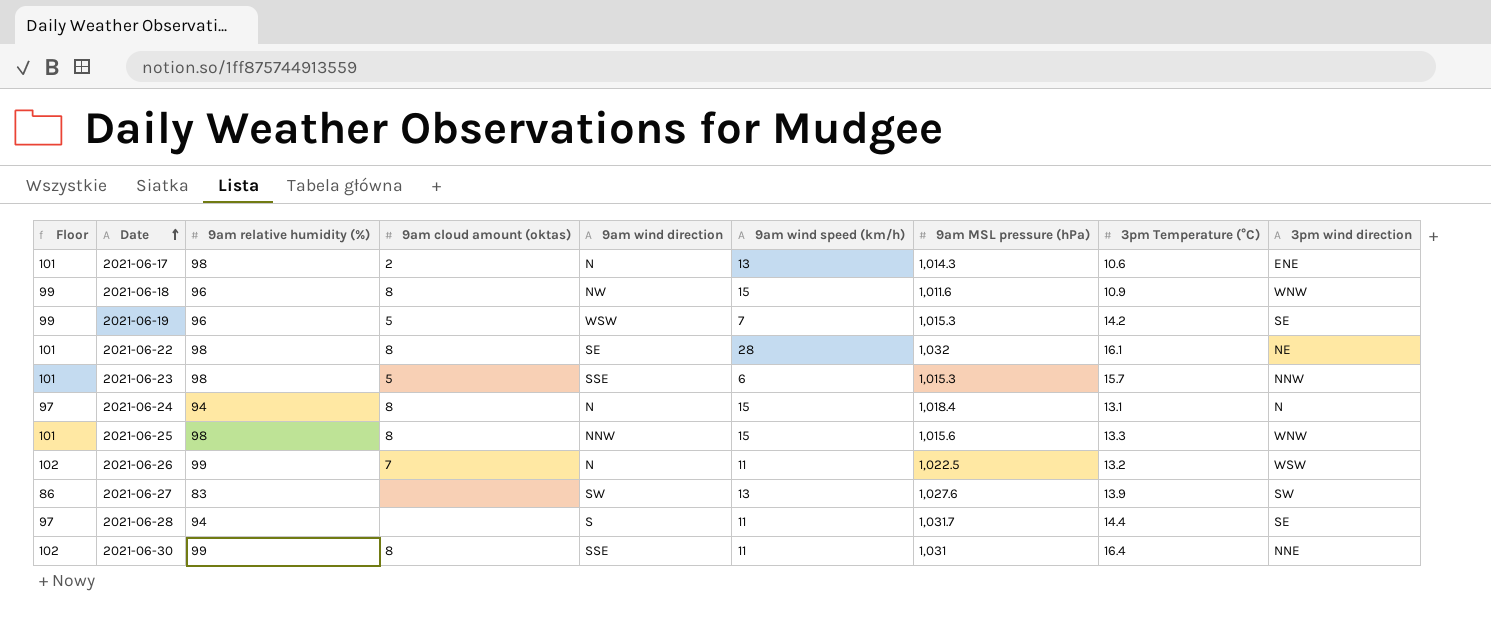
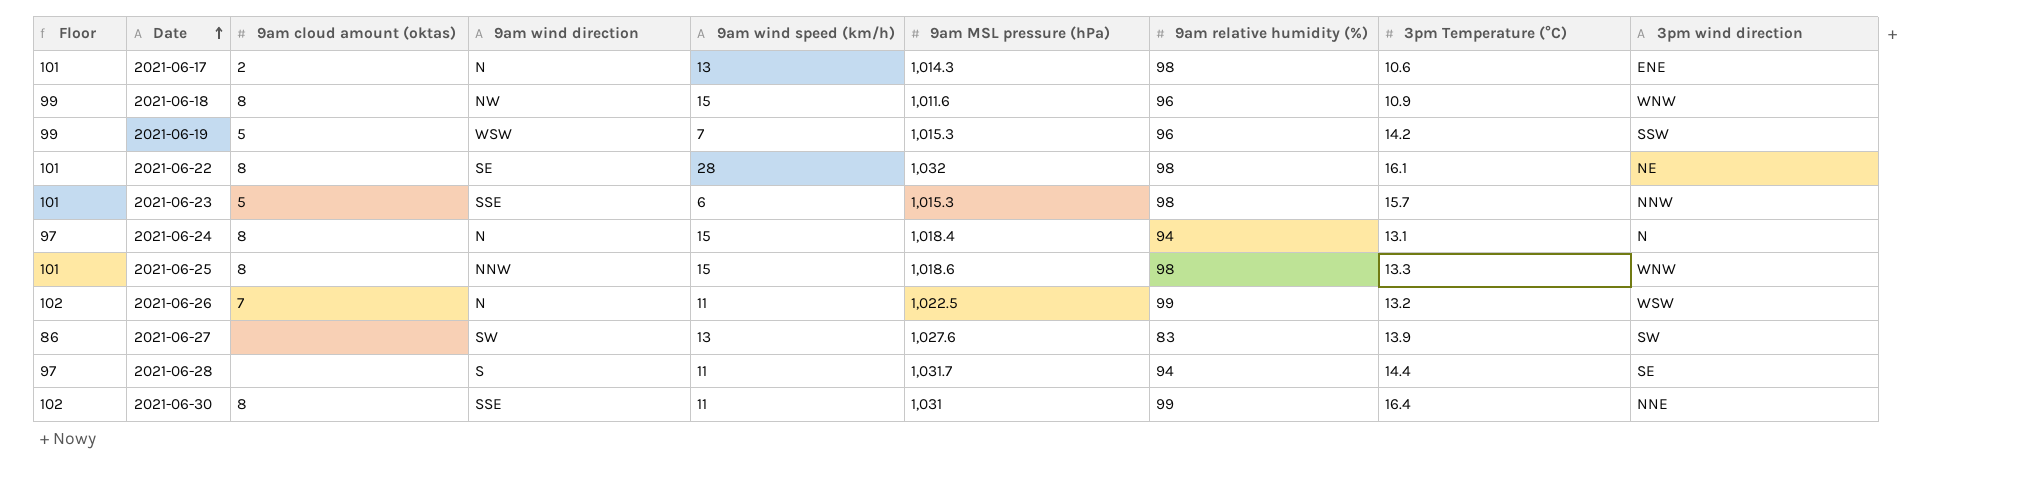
column 9am relative humidity (%) | position: 3 -> 7
2021-06-19 | 3pm wind direction: SE -> SSW
2021-06-25 | 9am MSL pressure (hPa): 1,015.6 -> 1,018.6

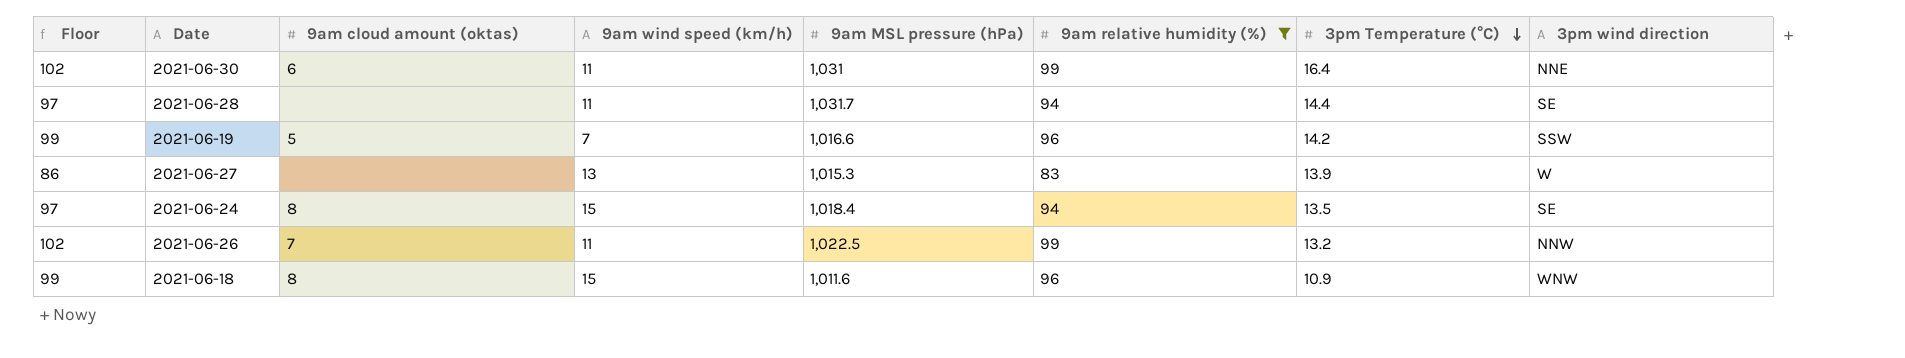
filter: none -> 9am relative humidity (%) != 98
row order: Date ascending -> 3pm Temperature (°C) descending
column 9am wind direction | position: 4 -> none
2021-06-30 | 9am cloud amount (oktas): 8 -> 6
2021-06-19 | 9am MSL pressure (hPa): 1,015.3 -> 1,016.6
2021-06-27 | 9am MSL pressure (hPa): 1,027.6 -> 1,015.3
2021-06-27 | 3pm wind direction: SW -> W
2021-06-24 | 3pm Temperature (°C): 13.1 -> 13.5
2021-06-24 | 3pm wind direction: N -> SE
2021-06-26 | 3pm wind direction: WSW -> NNW

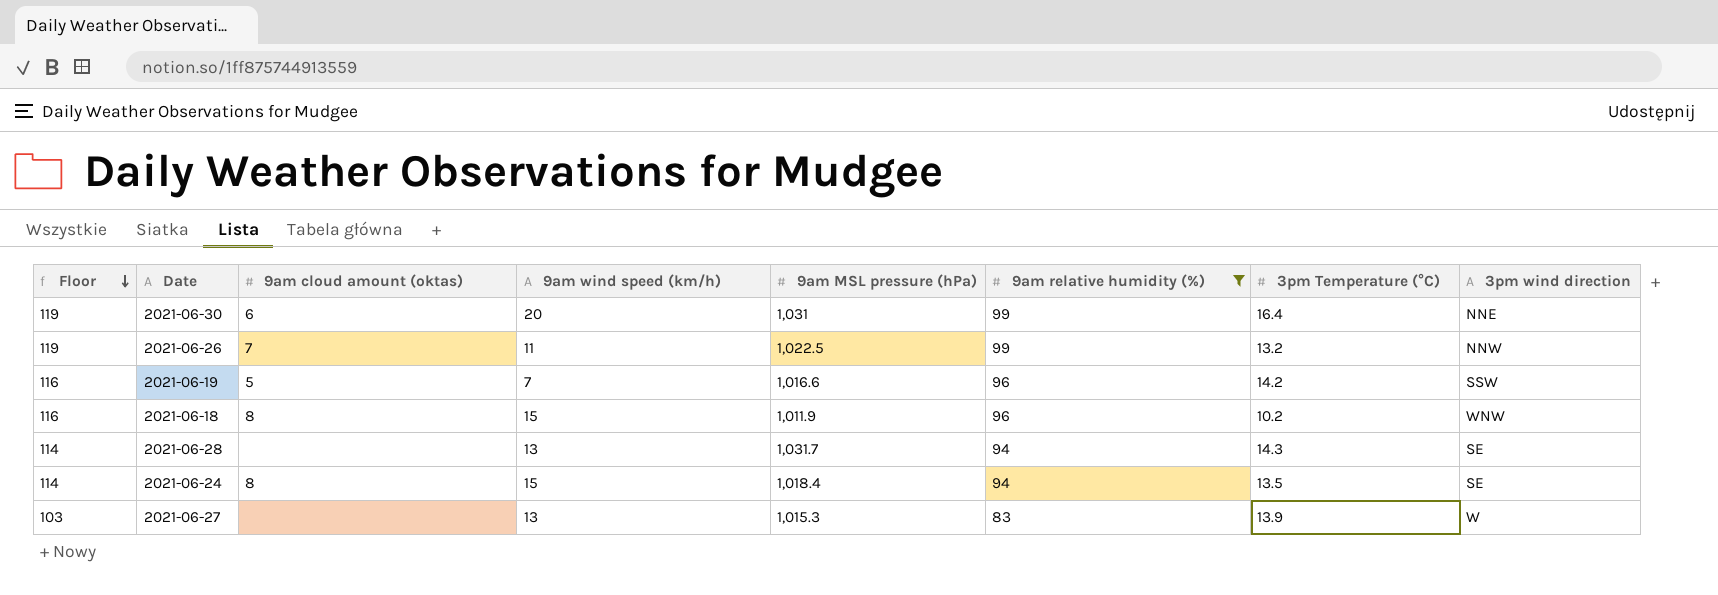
row order: 3pm Temperature (°C) descending -> Floor descending
column Floor | formula: [9am relative humidity (%)] + 3 -> [9am relative humidity (%)] + 20
2021-06-30 | 9am wind speed (km/h): 11 -> 20
2021-06-18 | 9am MSL pressure (hPa): 1,011.6 -> 1,011.9
2021-06-18 | 3pm Temperature (°C): 10.9 -> 10.2
2021-06-28 | 9am wind speed (km/h): 11 -> 13
2021-06-28 | 3pm Temperature (°C): 14.4 -> 14.3

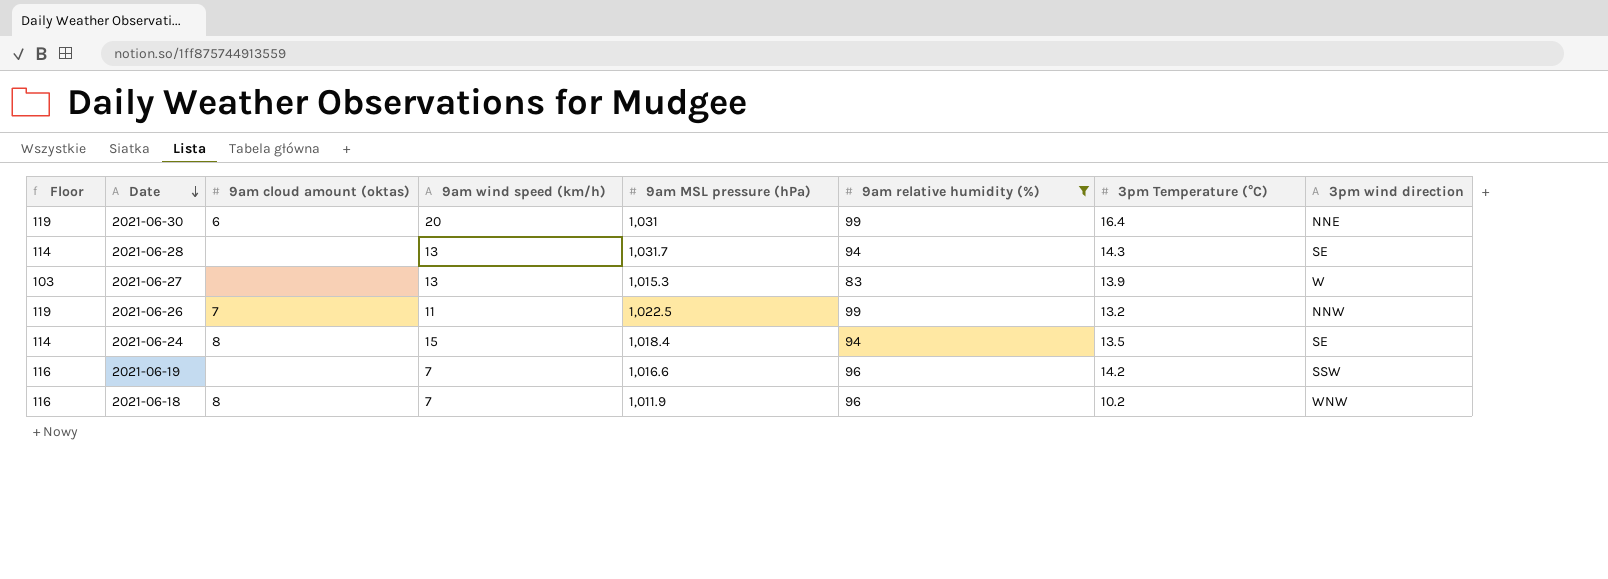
row order: Floor descending -> Date descending
2021-06-19 | 9am cloud amount (oktas): 5 -> none
2021-06-18 | 9am wind speed (km/h): 15 -> 7

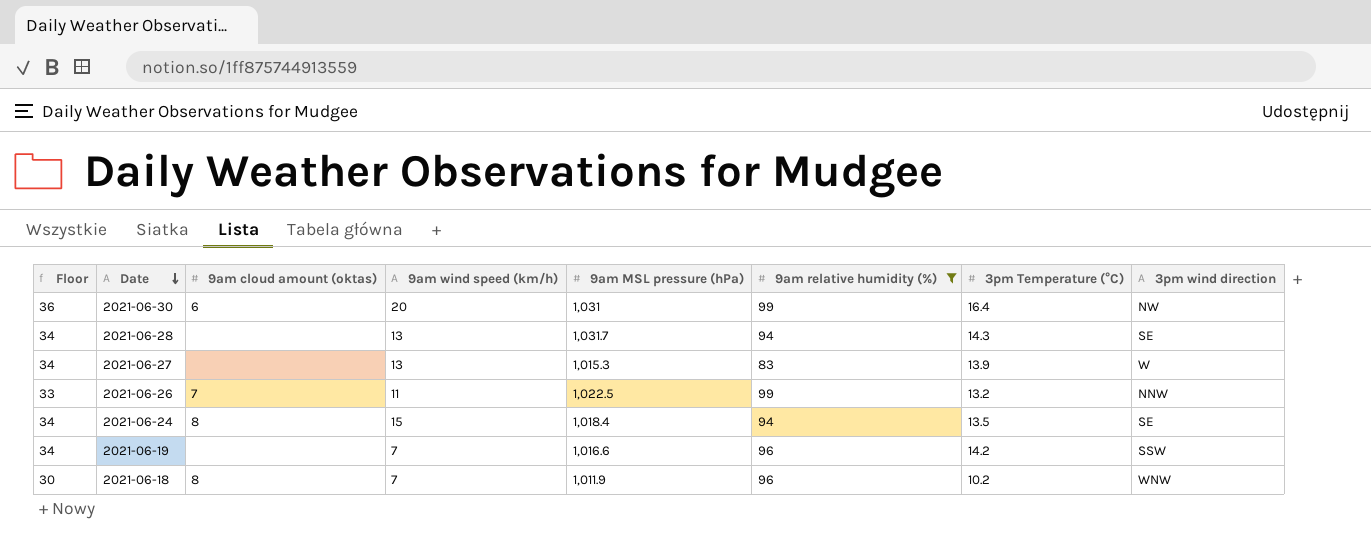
column Floor | formula: [9am relative humidity (%)] + 20 -> [3pm Temperature (°C)] + 20
2021-06-30 | 3pm wind direction: NNE -> NW

